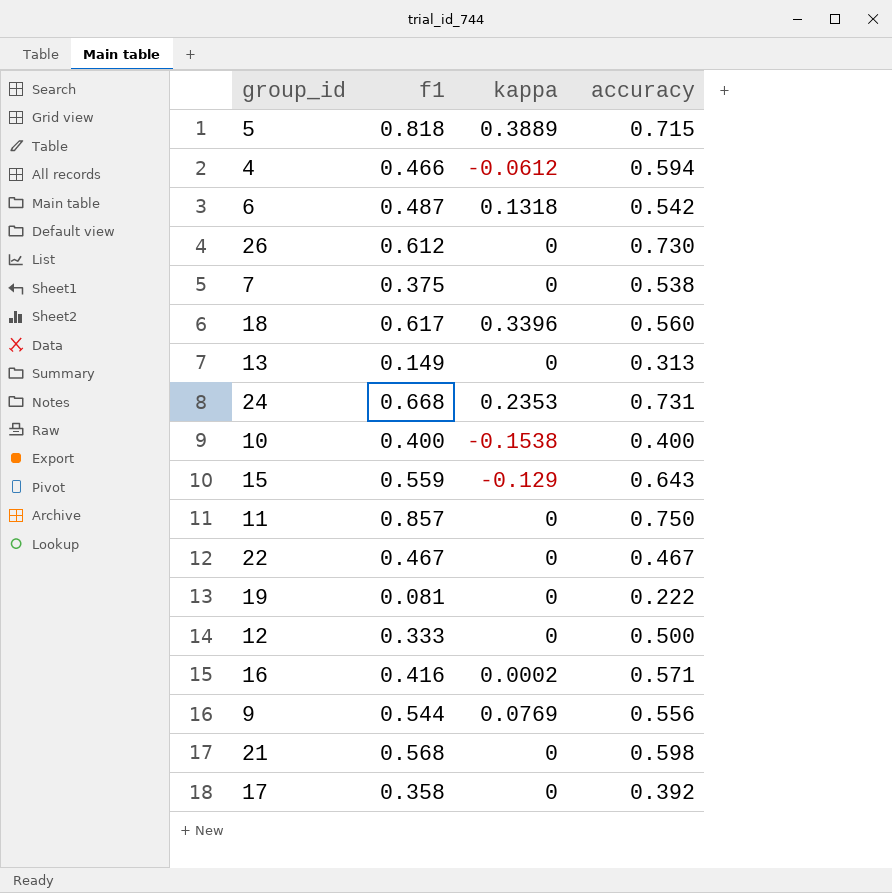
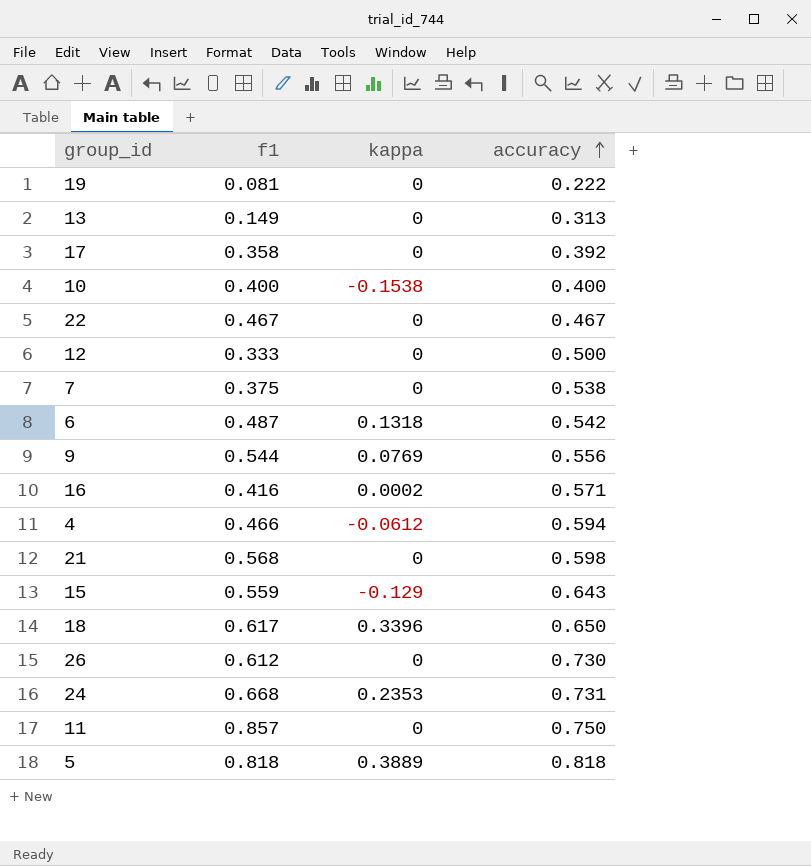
row order: none -> accuracy ascending
18 | accuracy: 0.560 -> 0.650
5 | accuracy: 0.715 -> 0.818

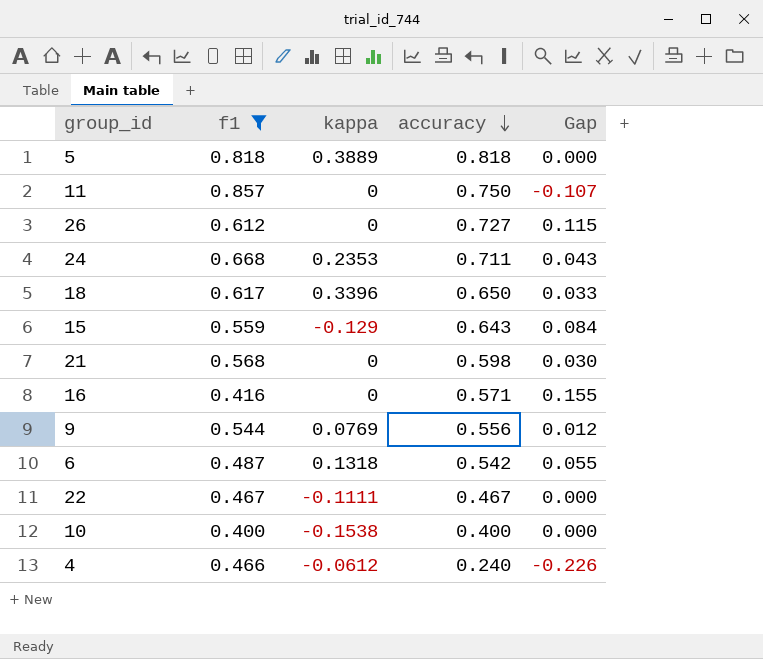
filter: none -> f1 >= 0.400
row order: accuracy ascending -> accuracy descending
column Gap | formula: none -> [accuracy] - [f1]
26 | accuracy: 0.730 -> 0.727
24 | accuracy: 0.731 -> 0.711
16 | kappa: 0.0002 -> 0
22 | kappa: 0 -> -0.1111
4 | accuracy: 0.594 -> 0.240

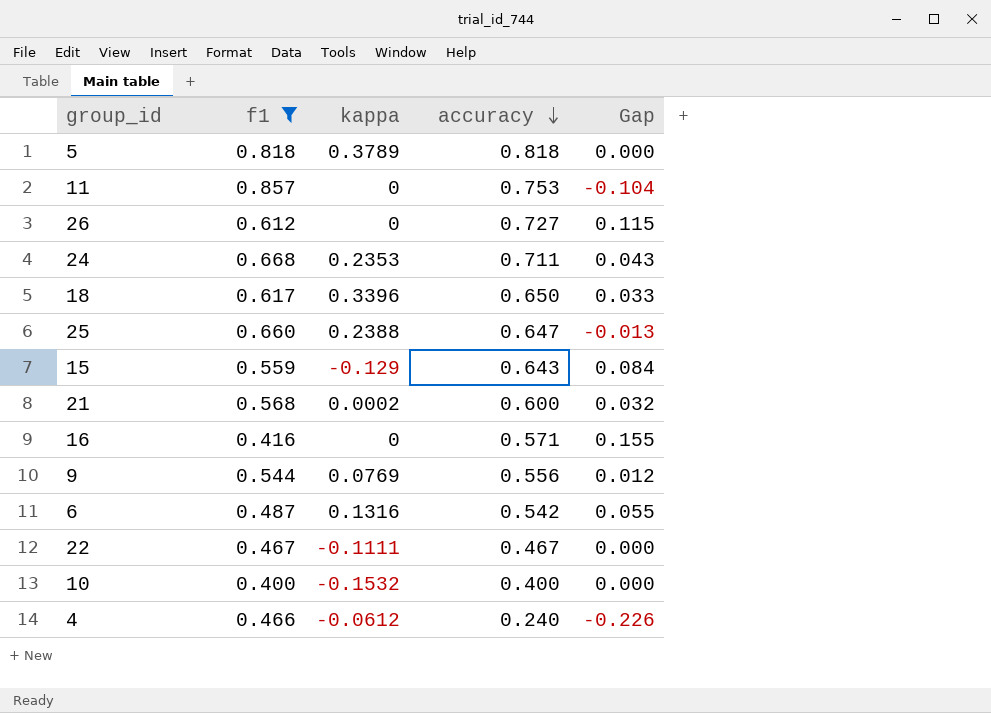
5 | kappa: 0.3889 -> 0.3789
11 | accuracy: 0.750 -> 0.753
11 | Gap: -0.107 -> -0.104
row 25: none -> 0.660 | 0.2388 | 0.647 | -0.013
21 | kappa: 0 -> 0.0002
21 | accuracy: 0.598 -> 0.600
21 | Gap: 0.030 -> 0.032
6 | kappa: 0.1318 -> 0.1316
10 | kappa: -0.1538 -> -0.1532

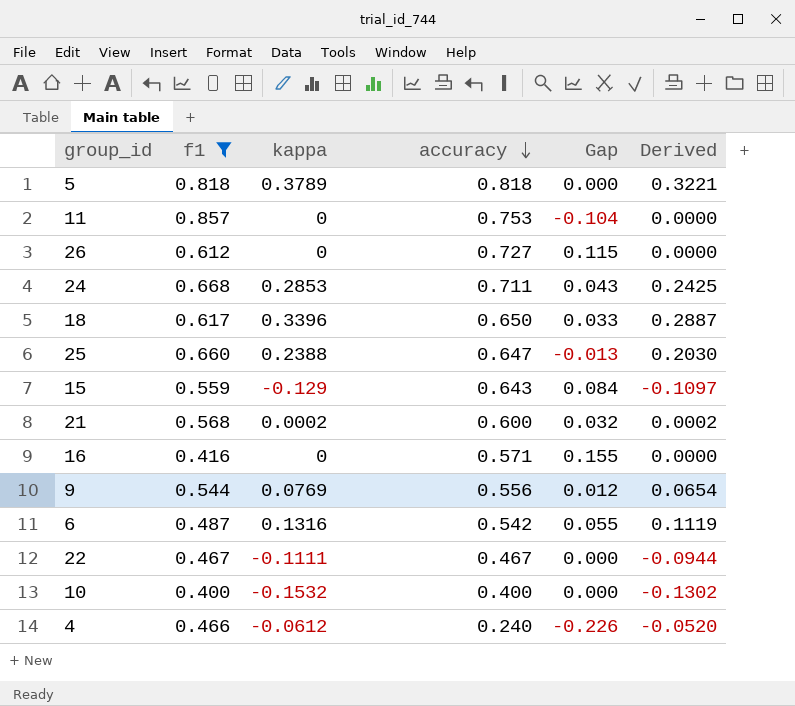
column Derived | formula: none -> [kappa] * 0.85
24 | kappa: 0.2353 -> 0.2853

